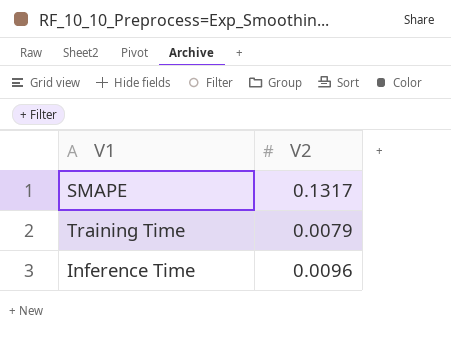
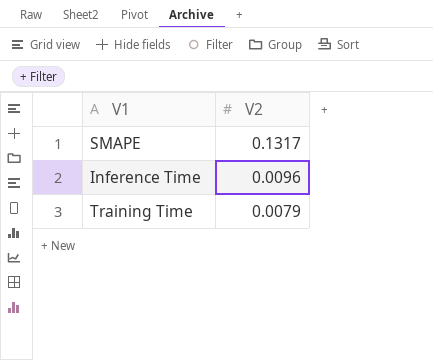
row order: none -> V2 descending

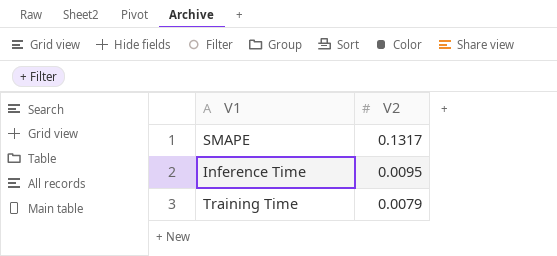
Inference Time | V2: 0.0096 -> 0.0095

